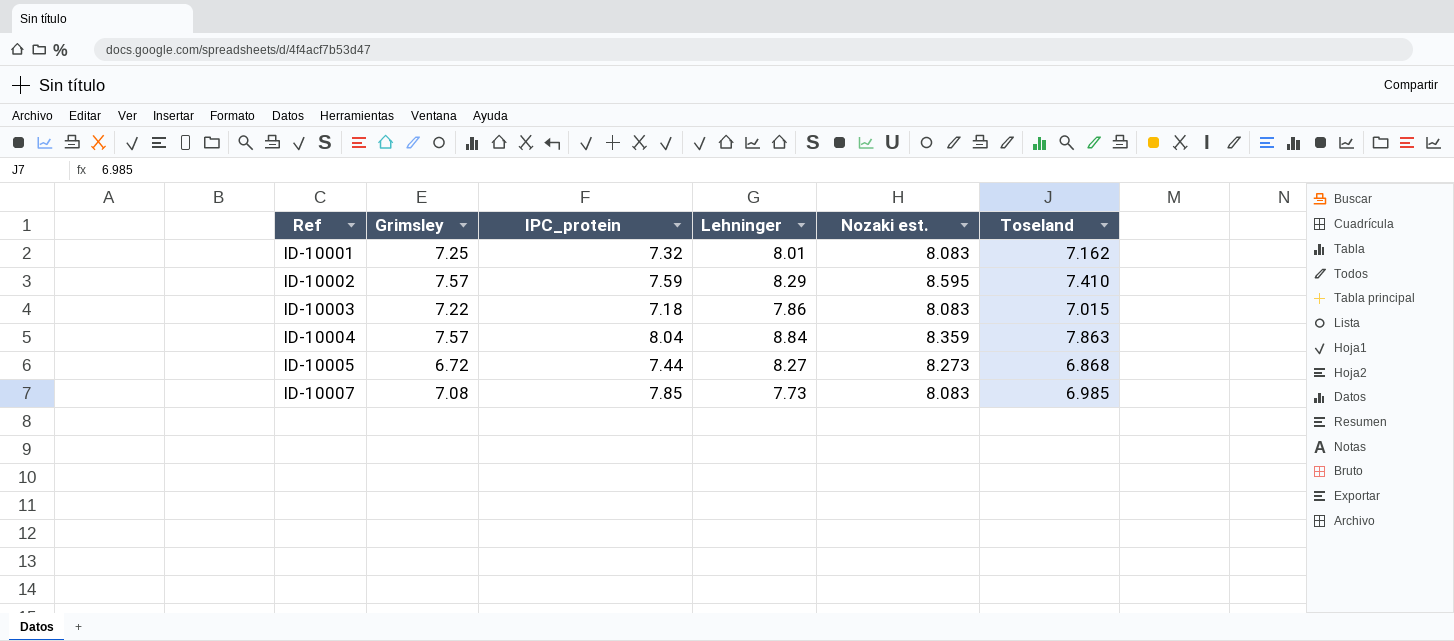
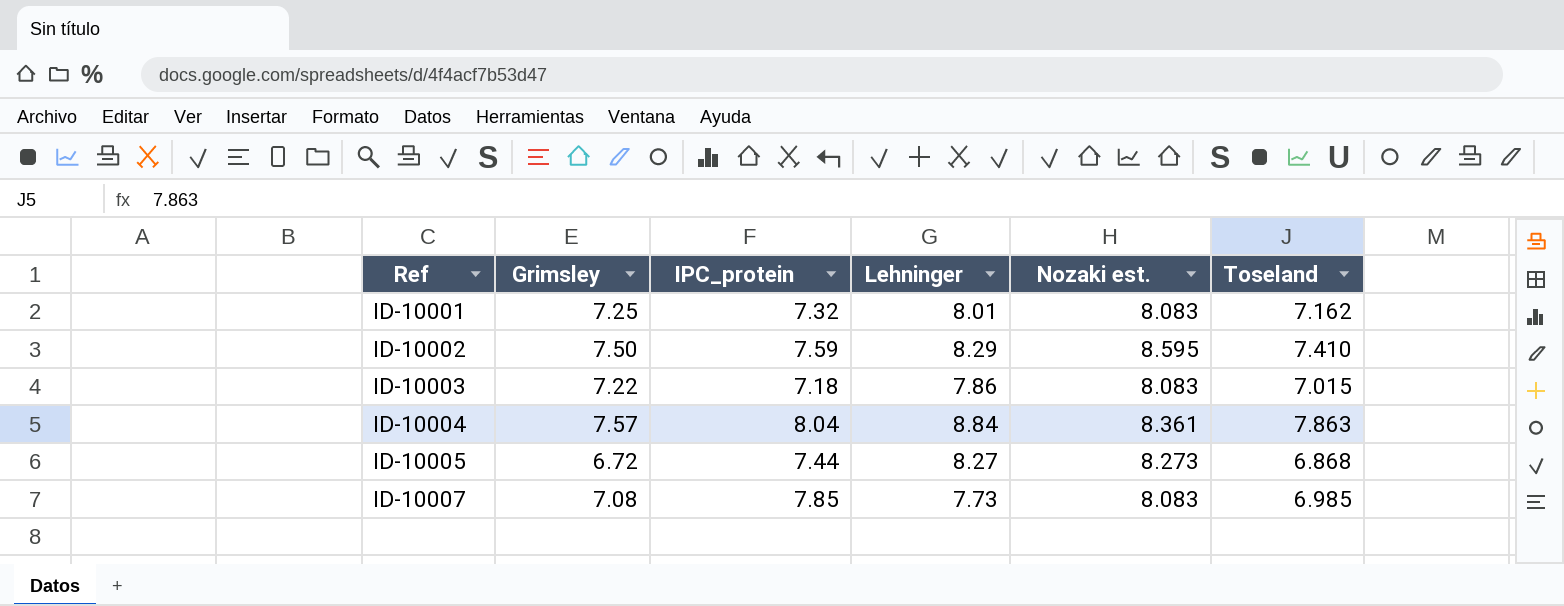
ID-10002 | Grimsley: 7.57 -> 7.50
ID-10004 | Nozaki est.: 8.359 -> 8.361

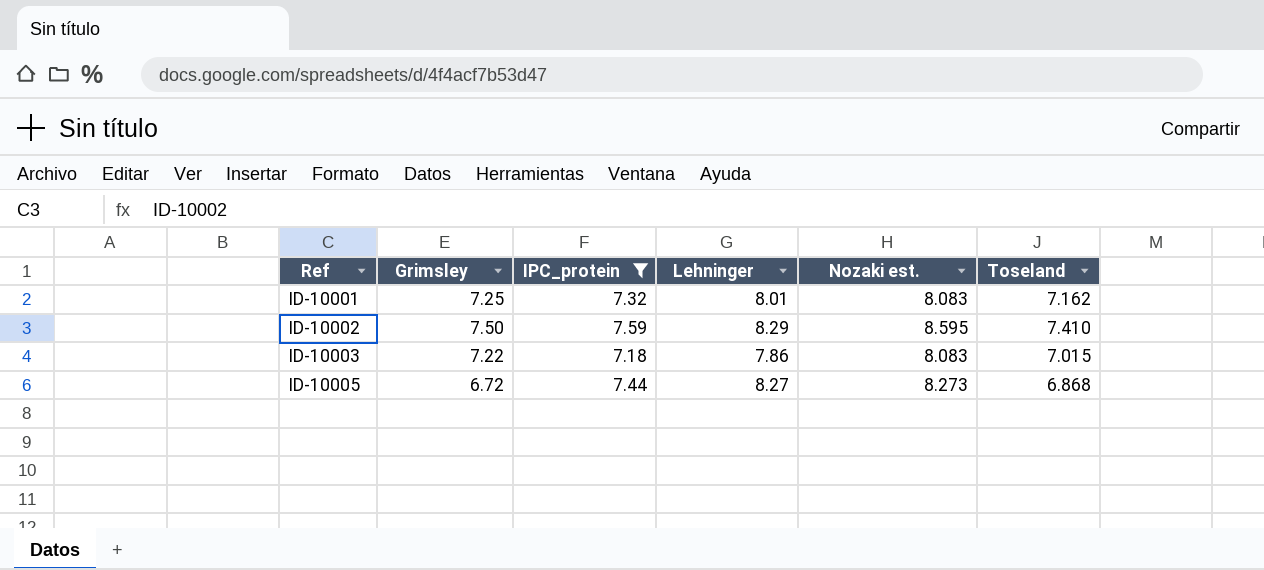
filter: none -> IPC_protein <= 7.59

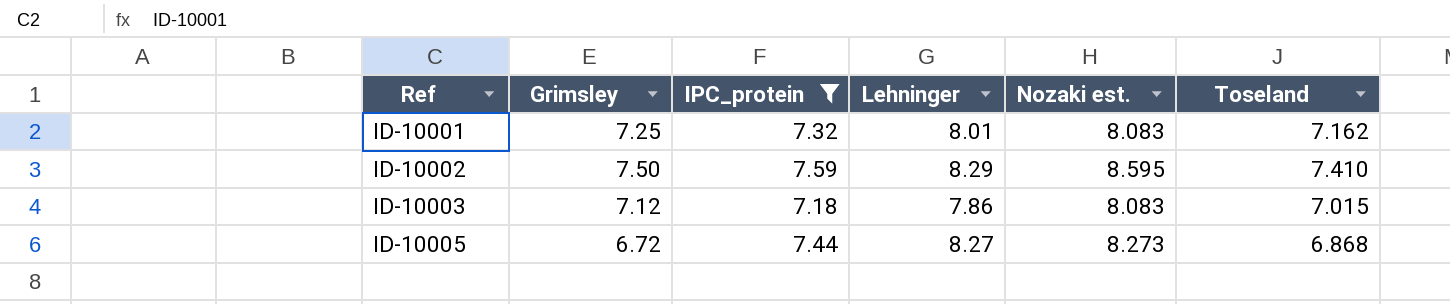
ID-10003 | Grimsley: 7.22 -> 7.12

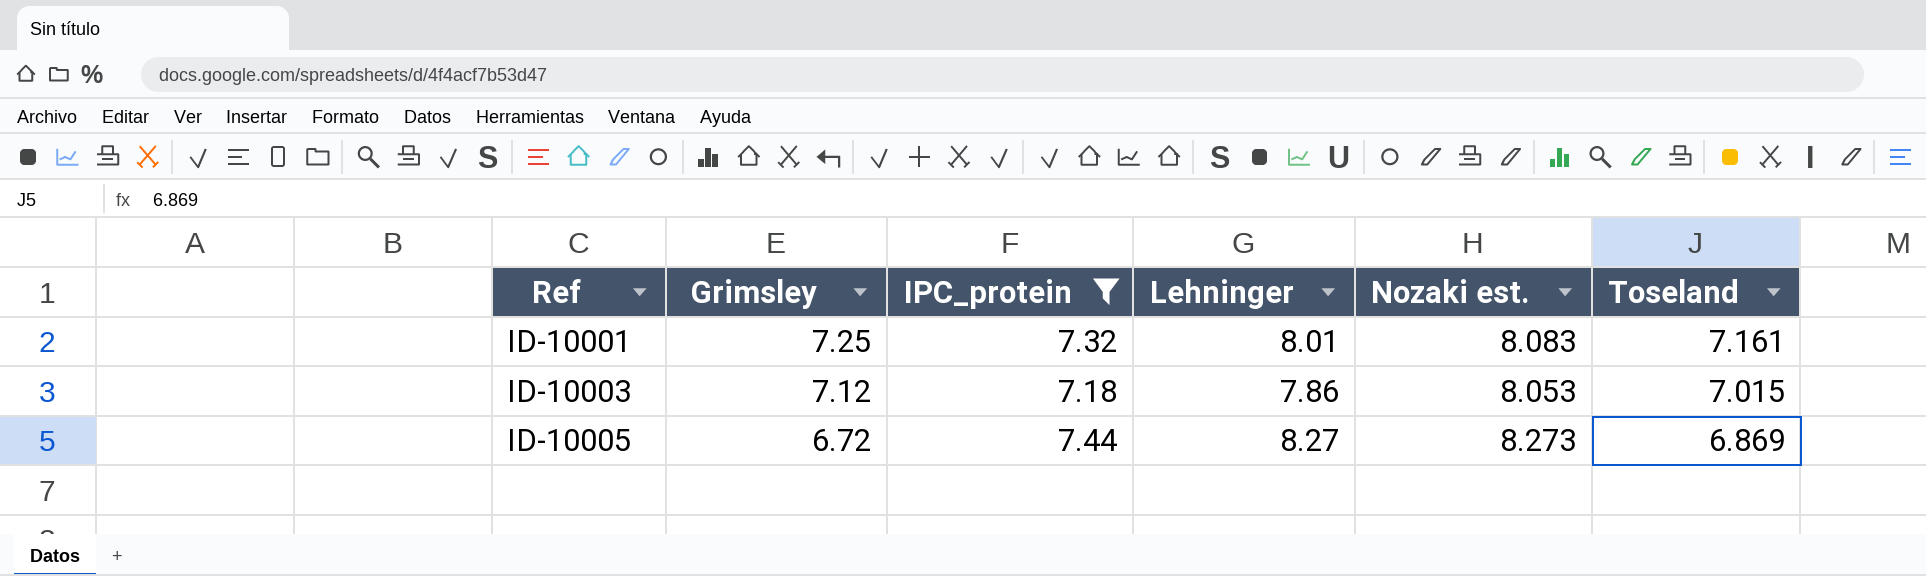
row ID-10002: 7.50 | 7.59 | 8.29 | 8.595 | 7.410 -> none
ID-10001 | Toseland: 7.162 -> 7.161
ID-10003 | Nozaki est.: 8.083 -> 8.053
ID-10005 | Toseland: 6.868 -> 6.869

